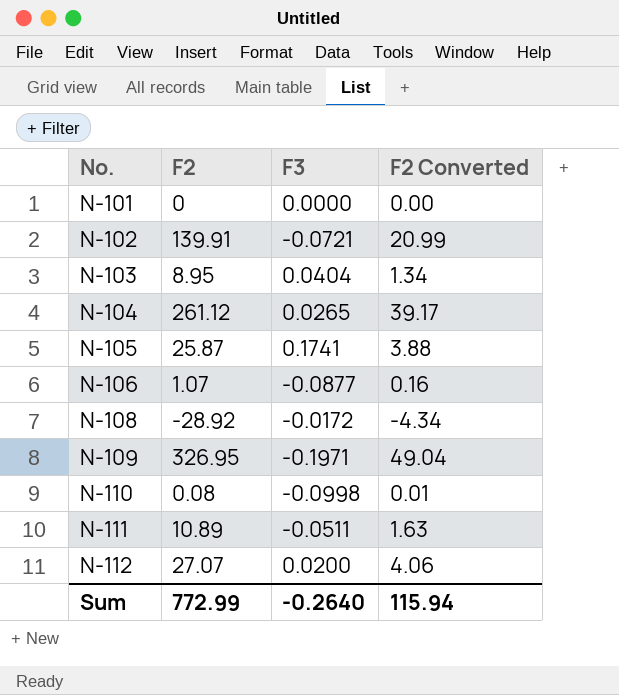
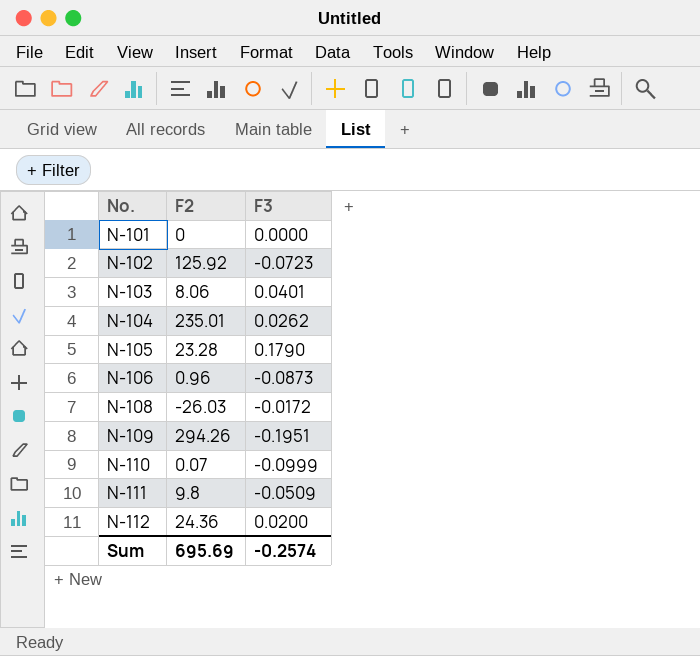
column F2 Converted | formula: [F2] * 0.15 -> none
N-102 | F2: 139.91 -> 125.92
N-102 | F3: -0.0721 -> -0.0723
N-103 | F2: 8.95 -> 8.06
N-103 | F3: 0.0404 -> 0.0401
N-104 | F2: 261.12 -> 235.01
N-104 | F3: 0.0265 -> 0.0262
N-105 | F2: 25.87 -> 23.28
N-105 | F3: 0.1741 -> 0.1790
N-106 | F2: 1.07 -> 0.96
N-106 | F3: -0.0877 -> -0.0873
N-108 | F2: -28.92 -> -26.03
N-109 | F2: 326.95 -> 294.26
N-109 | F3: -0.1971 -> -0.1951
N-110 | F2: 0.08 -> 0.07
N-110 | F3: -0.0998 -> -0.0999
N-111 | F2: 10.89 -> 9.8
N-111 | F3: -0.0511 -> -0.0509
N-112 | F2: 27.07 -> 24.36
Sum | F2: 772.99 -> 695.69
Sum | F3: -0.2640 -> -0.2574

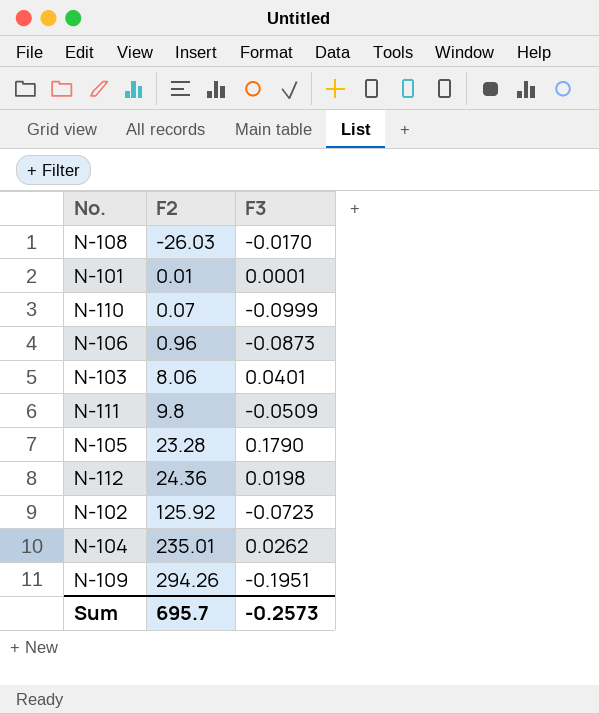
row order: No. ascending -> F2 ascending
N-108 | F3: -0.0172 -> -0.0170
N-101 | F2: 0 -> 0.01
N-101 | F3: 0.0000 -> 0.0001
N-112 | F3: 0.0200 -> 0.0198
Sum | F2: 695.69 -> 695.7
Sum | F3: -0.2574 -> -0.2573

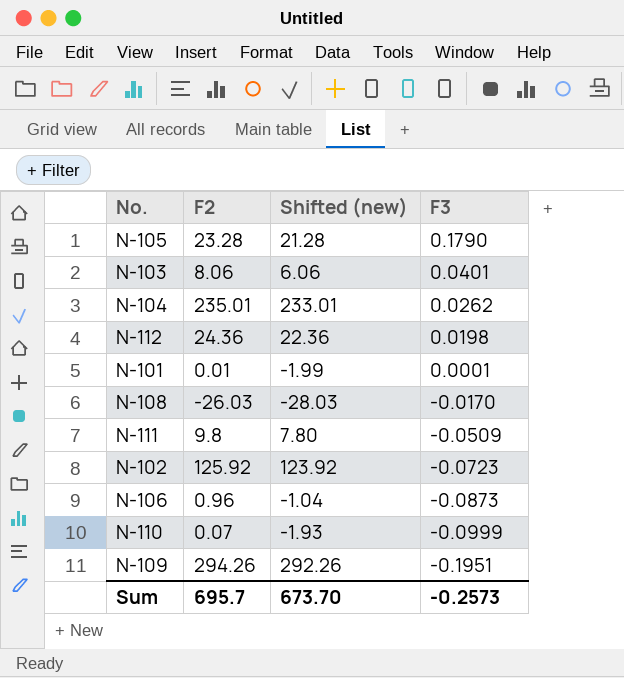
row order: F2 ascending -> F3 descending
column Shifted (new) | formula: none -> [F2] - 2

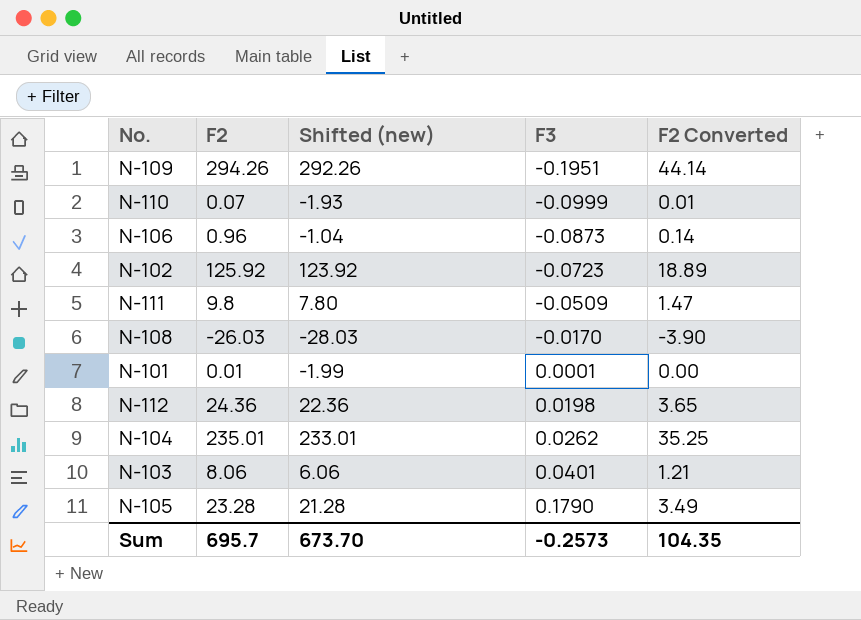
row order: F3 descending -> F3 ascending
column F2 Converted | formula: none -> [F2] * 0.15

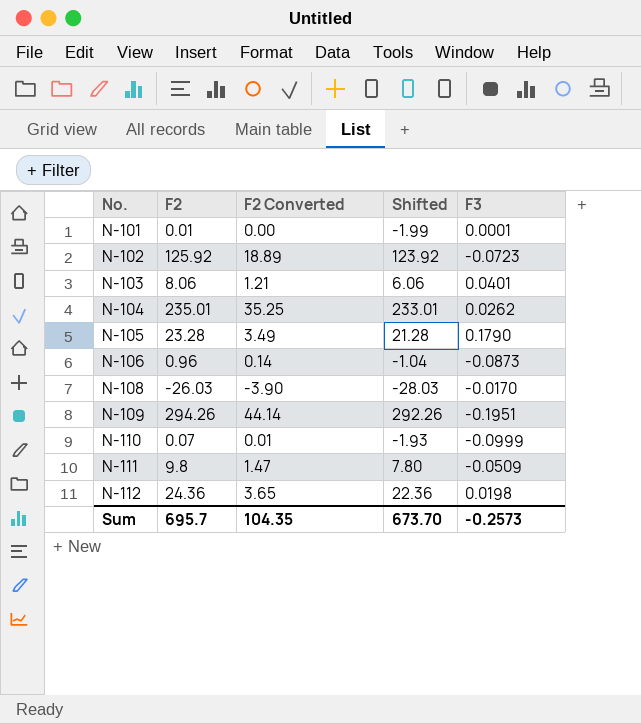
row order: F3 ascending -> No. ascending
column F2 Converted | position: 5 -> 3
column name: Shifted (new) -> Shifted

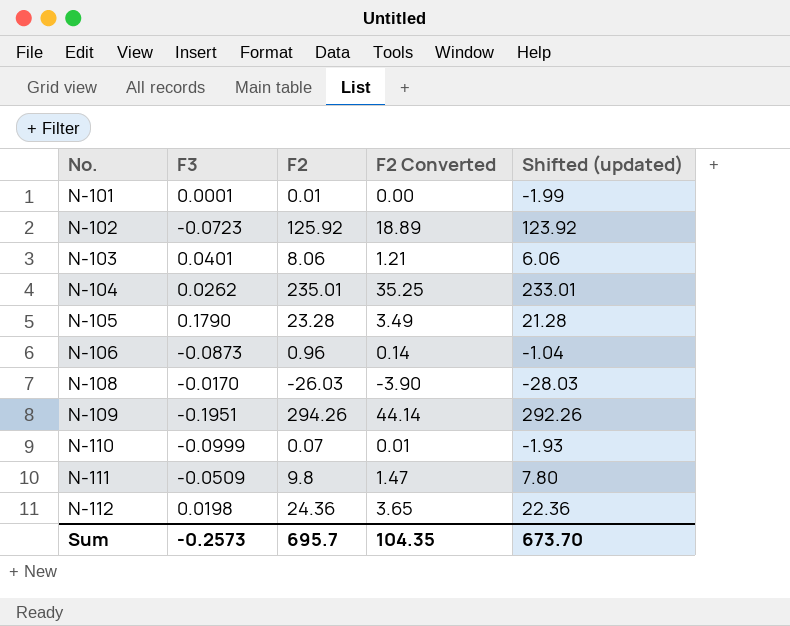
column F3 | position: 5 -> 2
column name: Shifted -> Shifted (updated)

